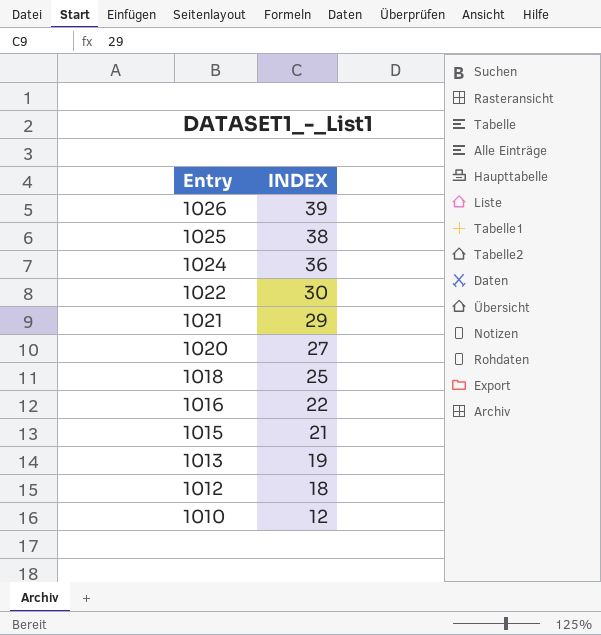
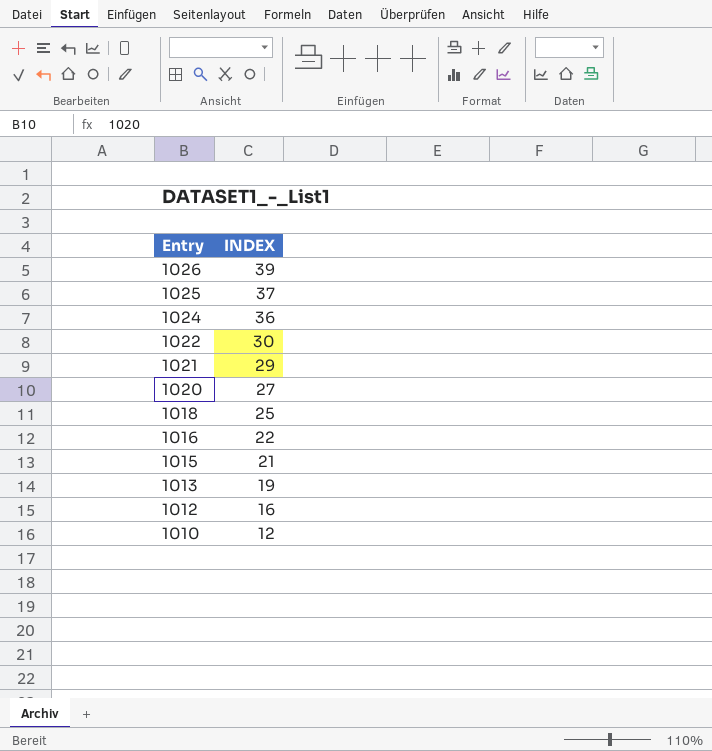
1025 | INDEX: 38 -> 37
1012 | INDEX: 18 -> 16

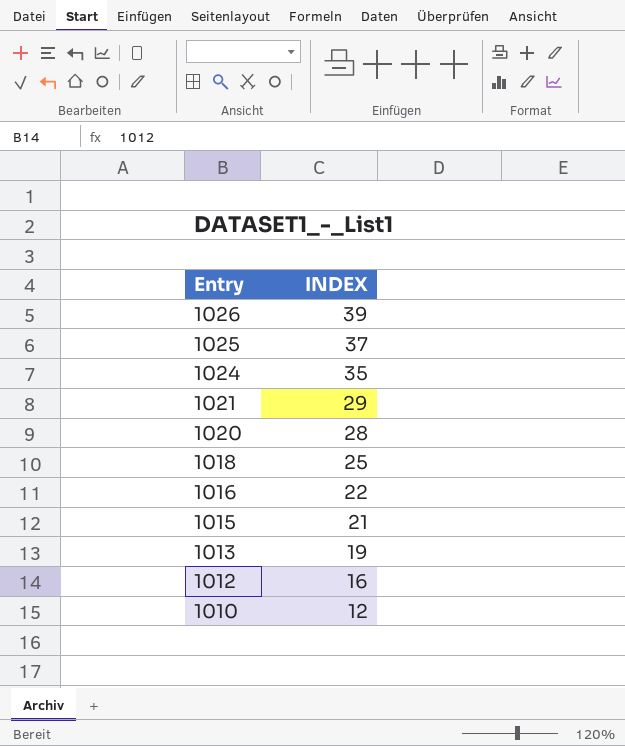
row 1022: 30 -> none
1024 | INDEX: 36 -> 35
1020 | INDEX: 27 -> 28

